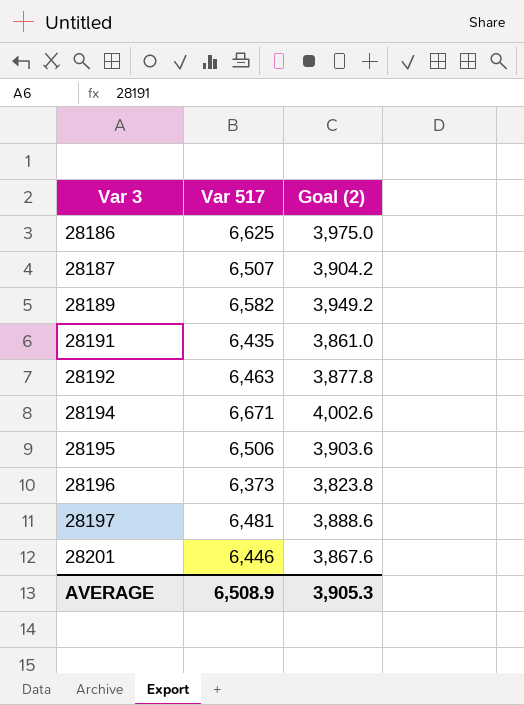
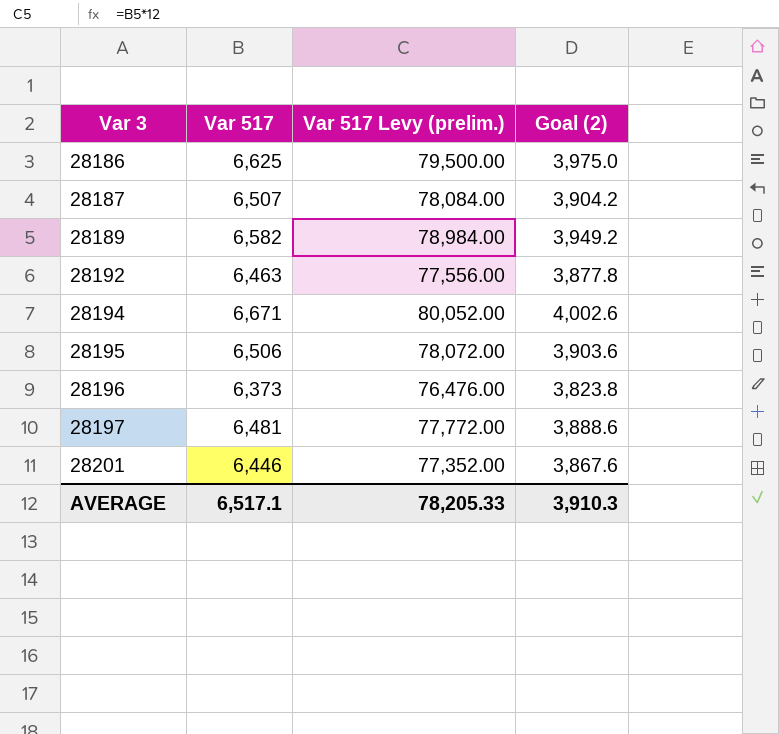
column Var 517 Levy (prelim.) | formula: none -> [Var 517] * 12
row 28191: 6,435 | 3,861.0 -> none
AVERAGE | Var 517: 6,508.9 -> 6,517.1
AVERAGE | Goal (2): 3,905.3 -> 3,910.3

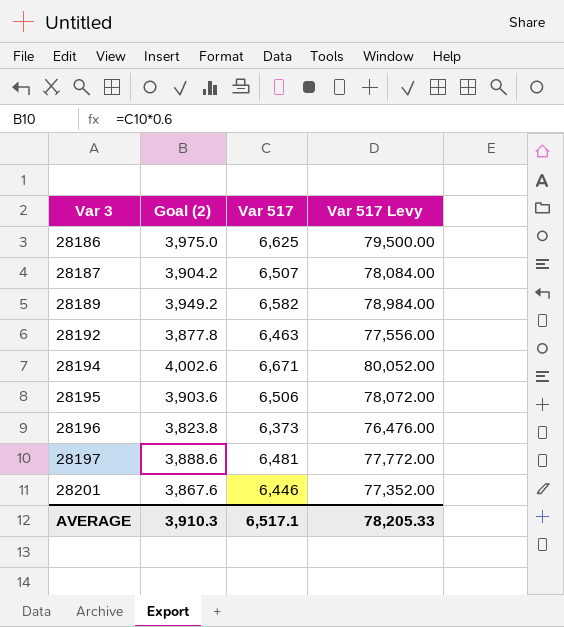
column Goal (2) | position: 4 -> 2
column name: Var 517 Levy (prelim.) -> Var 517 Levy

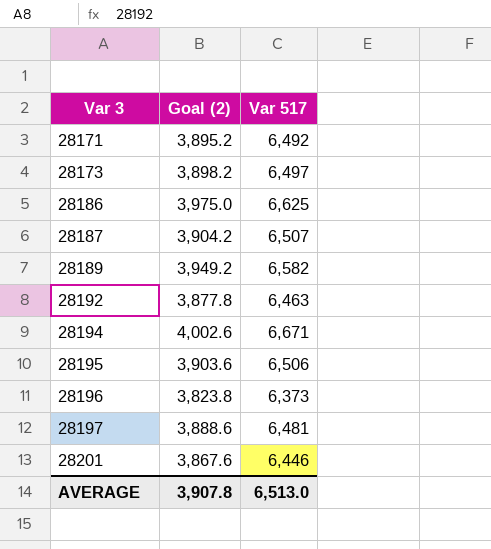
column Var 517 Levy | formula: [Var 517] * 12 -> none
row 28171: none -> 3,895.2 | 6,492
row 28173: none -> 3,898.2 | 6,497
AVERAGE | Goal (2): 3,910.3 -> 3,907.8
AVERAGE | Var 517: 6,517.1 -> 6,513.0

